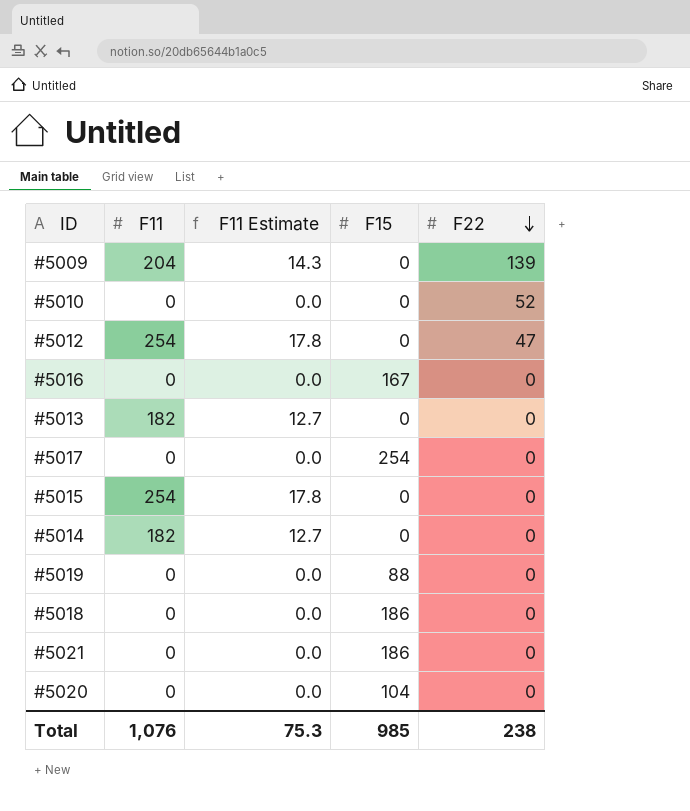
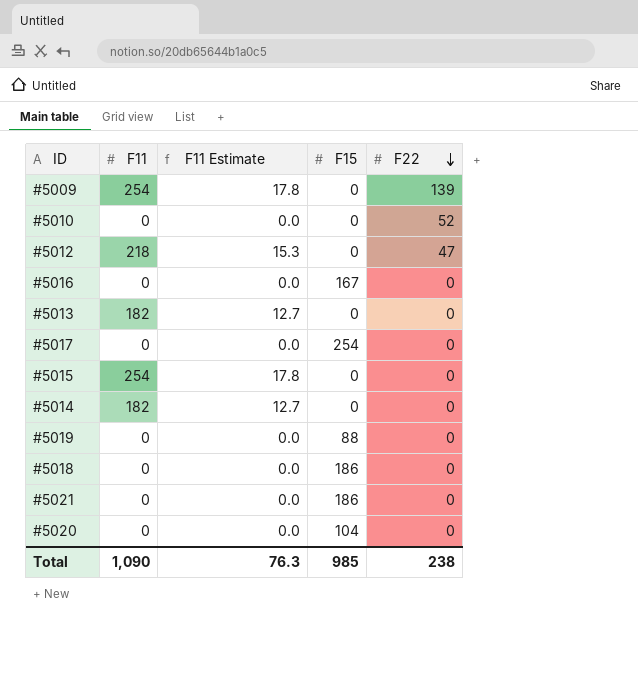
#5009 | F11: 204 -> 254
#5009 | F11 Estimate: 14.3 -> 17.8
#5012 | F11: 254 -> 218
#5012 | F11 Estimate: 17.8 -> 15.3
Total | F11: 1,076 -> 1,090
Total | F11 Estimate: 75.3 -> 76.3

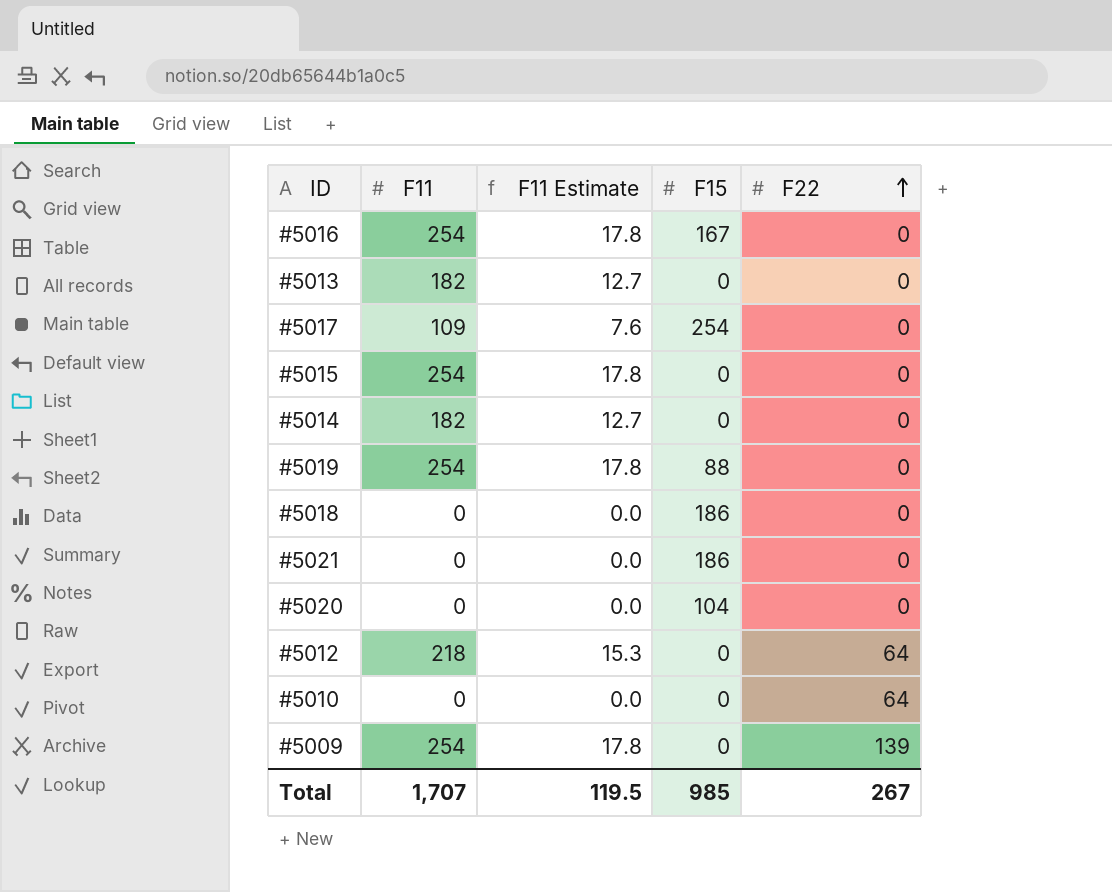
row order: F22 descending -> F22 ascending
#5016 | F11: 0 -> 254
#5016 | F11 Estimate: 0.0 -> 17.8
#5017 | F11: 0 -> 109
#5017 | F11 Estimate: 0.0 -> 7.6
#5019 | F11: 0 -> 254
#5019 | F11 Estimate: 0.0 -> 17.8
#5012 | F22: 47 -> 64
#5010 | F22: 52 -> 64
Total | F11: 1,090 -> 1,707
Total | F11 Estimate: 76.3 -> 119.5
Total | F22: 238 -> 267

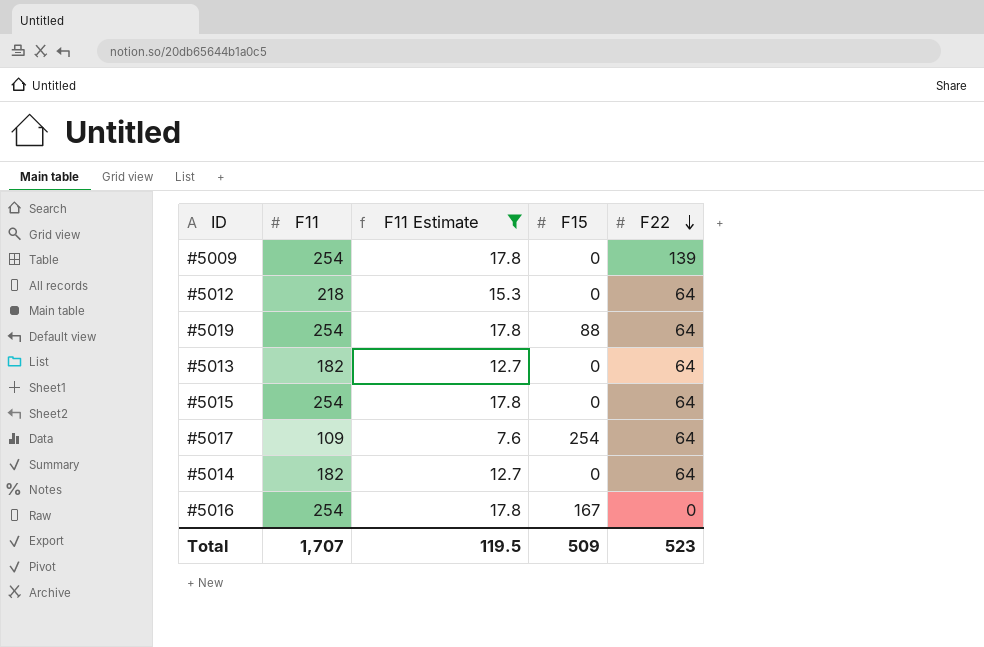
filter: none -> F11 Estimate != 0.0
row order: F22 ascending -> F22 descending
#5019 | F22: 0 -> 64
#5013 | F22: 0 -> 64
#5015 | F22: 0 -> 64
#5017 | F22: 0 -> 64
#5014 | F22: 0 -> 64
Total | F15: 985 -> 509
Total | F22: 267 -> 523

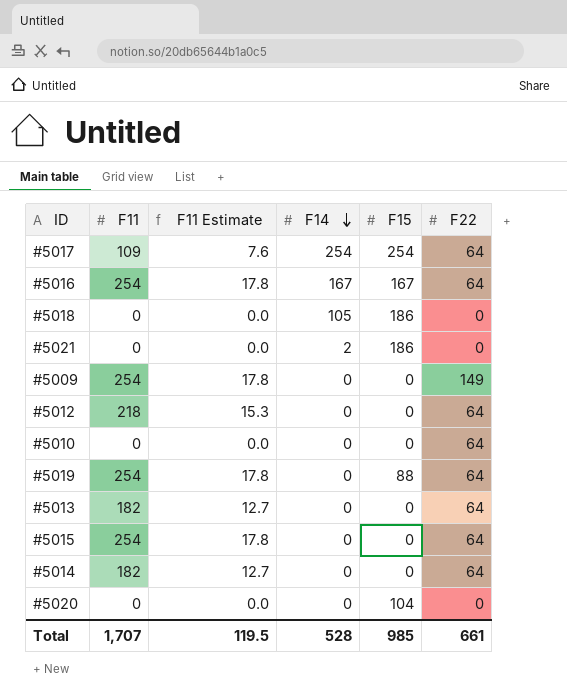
filter: F11 Estimate != 0.0 -> none
row order: F22 descending -> F14 descending
column F14 | position: none -> 4
#5016 | F22: 0 -> 64
#5009 | F22: 139 -> 149
Total | F15: 509 -> 985
Total | F22: 523 -> 661

